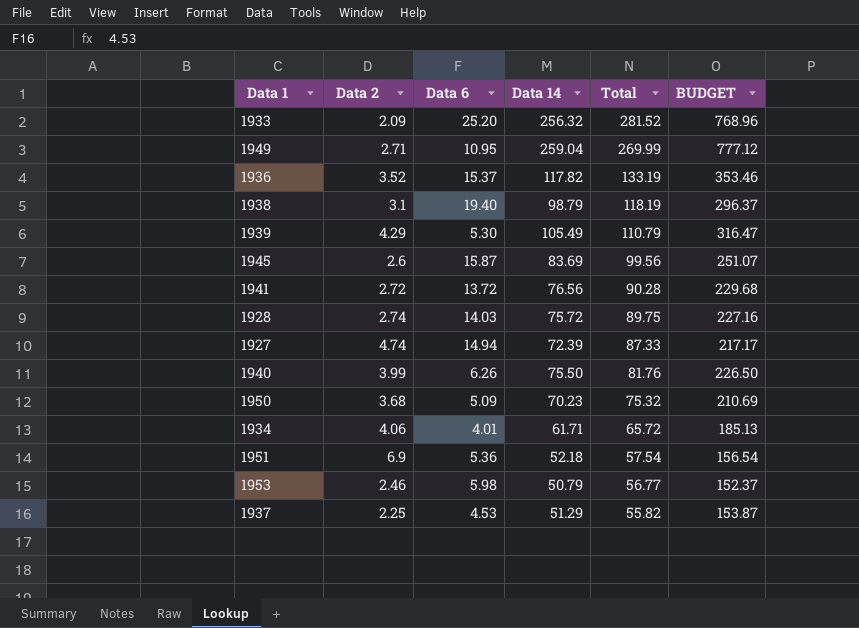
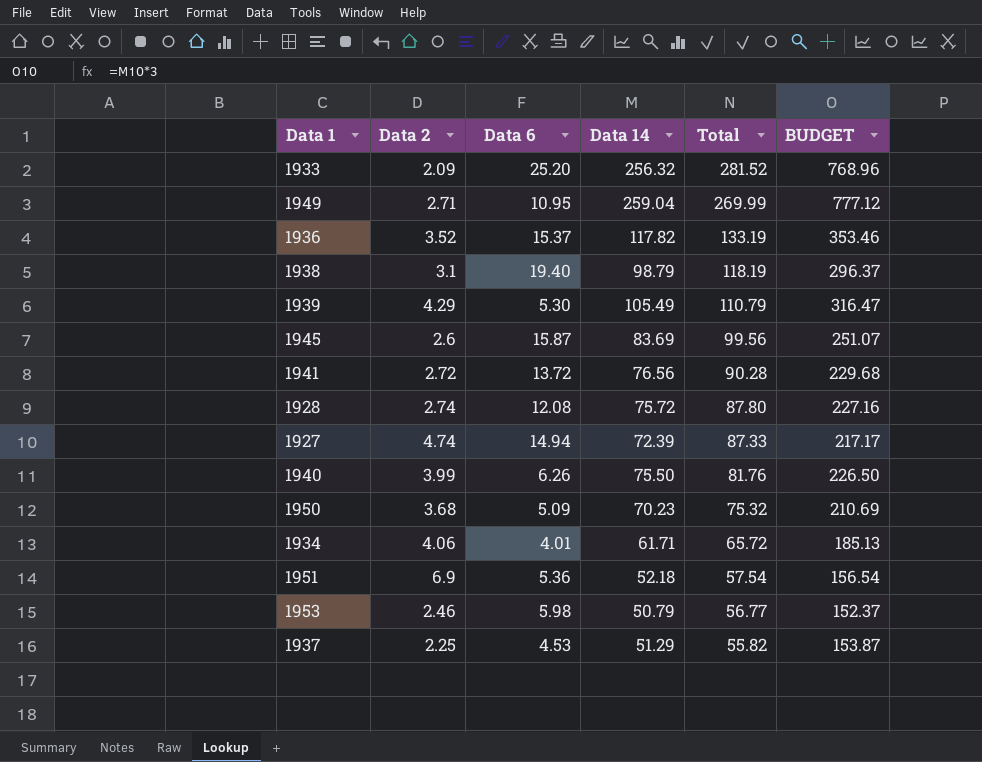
1928 | Data 6: 14.03 -> 12.08
1928 | Total: 89.75 -> 87.80

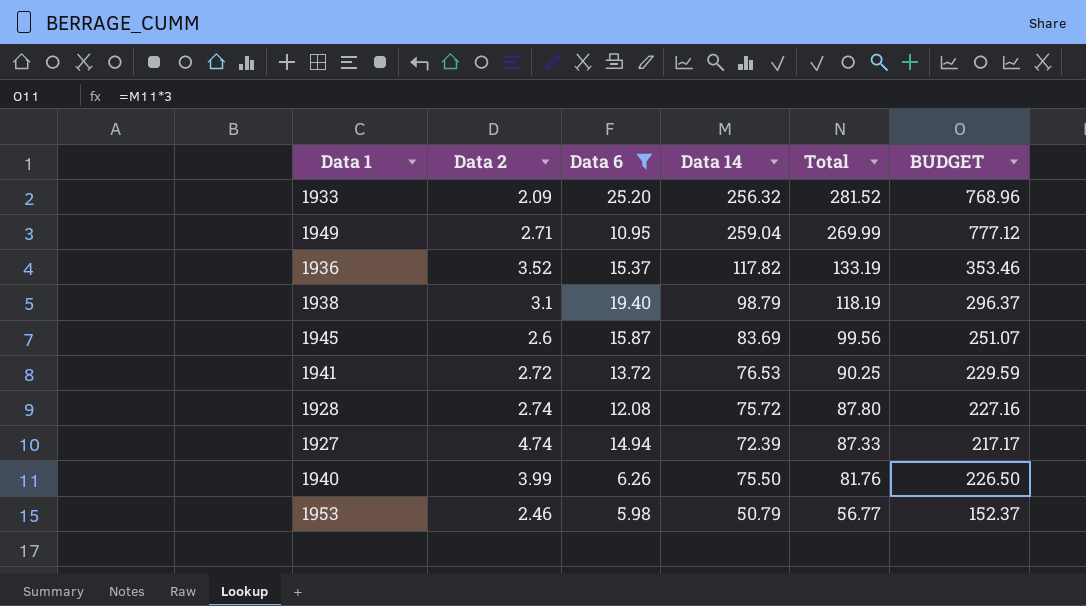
filter: none -> Data 6 >= 5.98
1941 | Data 14: 76.56 -> 76.53
1941 | Total: 90.28 -> 90.25
1941 | BUDGET: 229.68 -> 229.59

